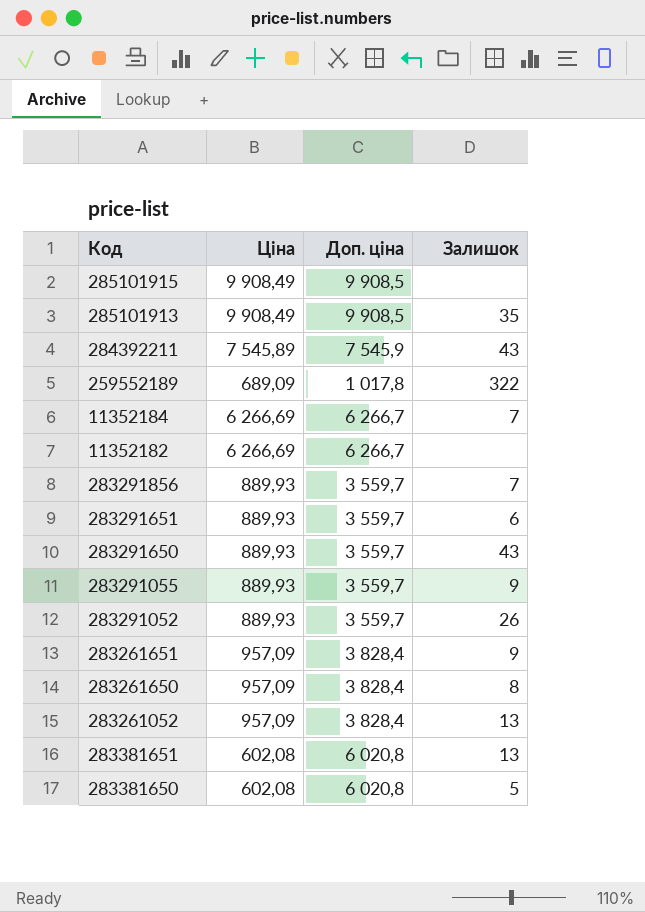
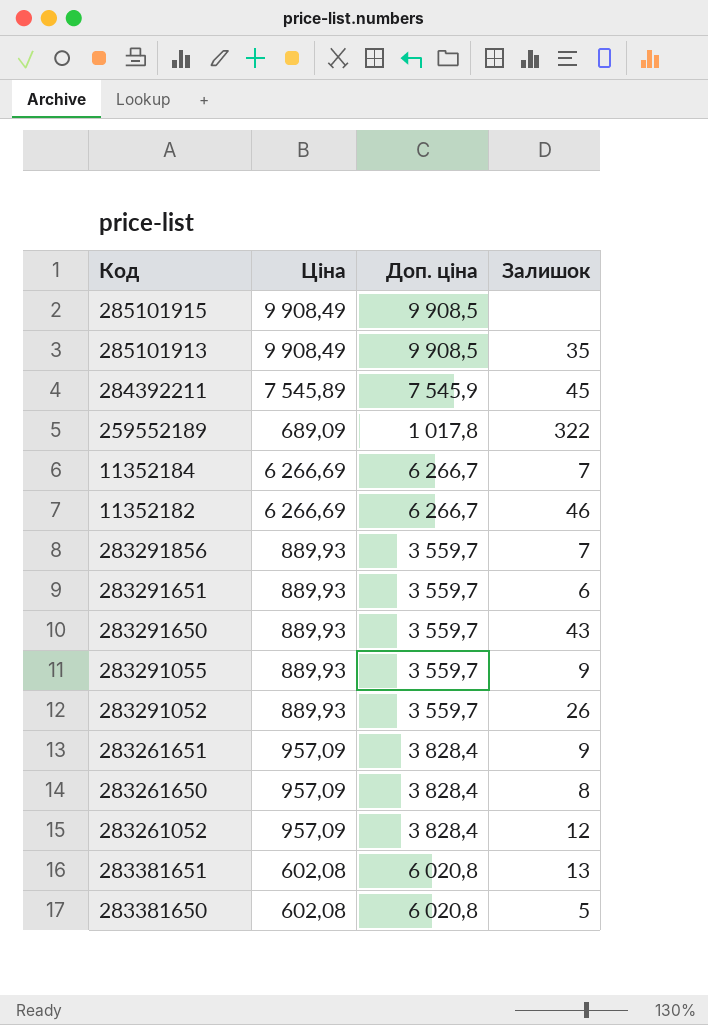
284392211 | Залишок: 43 -> 45
11352182 | Залишок: none -> 46
283261052 | Залишок: 13 -> 12

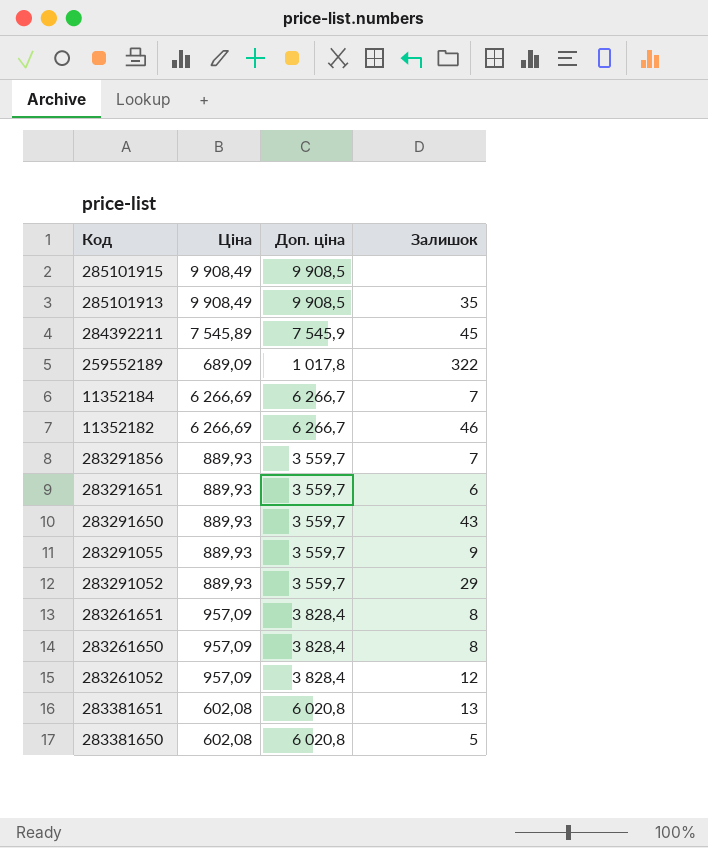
283291052 | Залишок: 26 -> 29
283261651 | Залишок: 9 -> 8

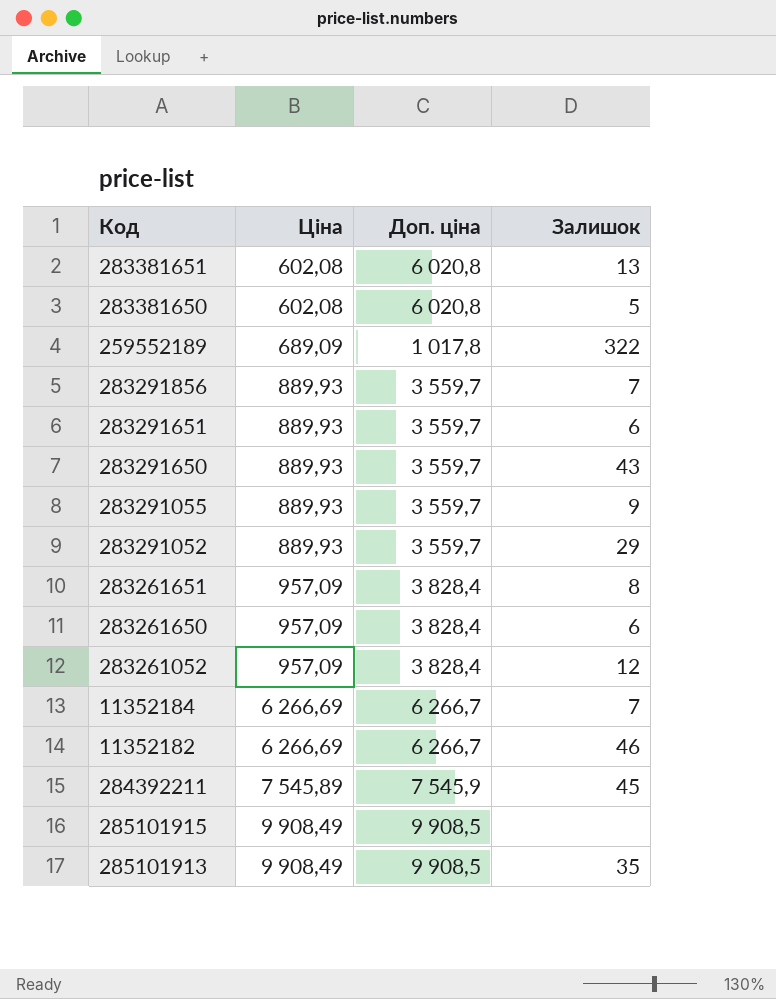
row order: none -> Ціна ascending
283261650 | Залишок: 8 -> 6

